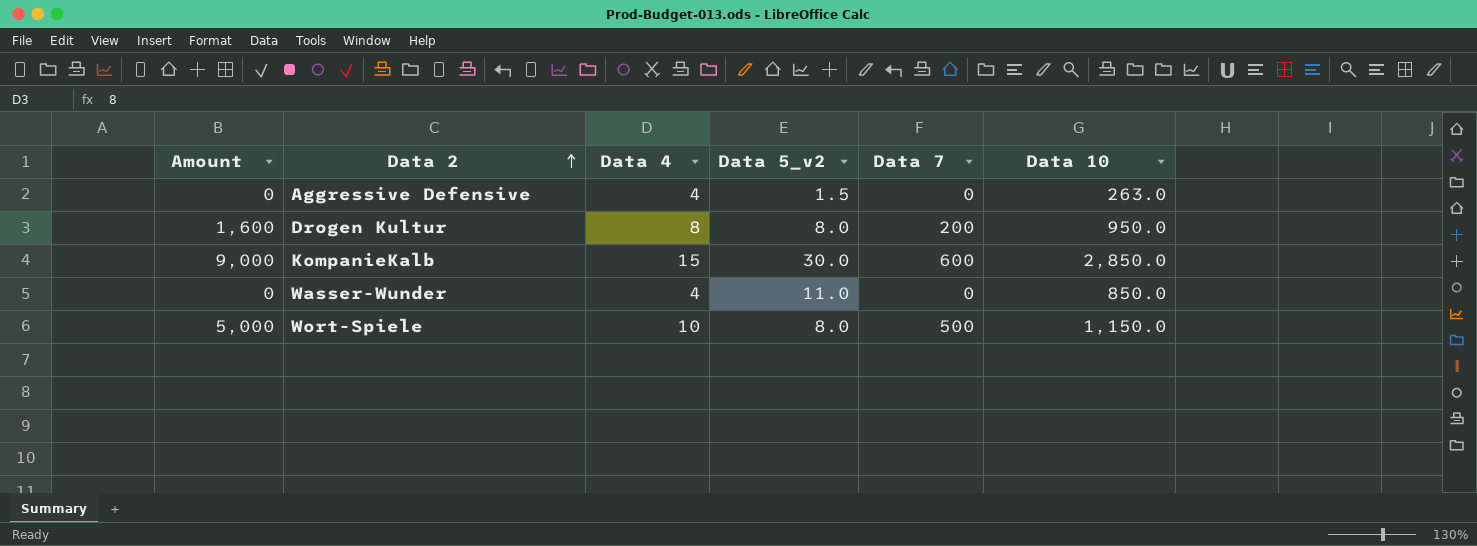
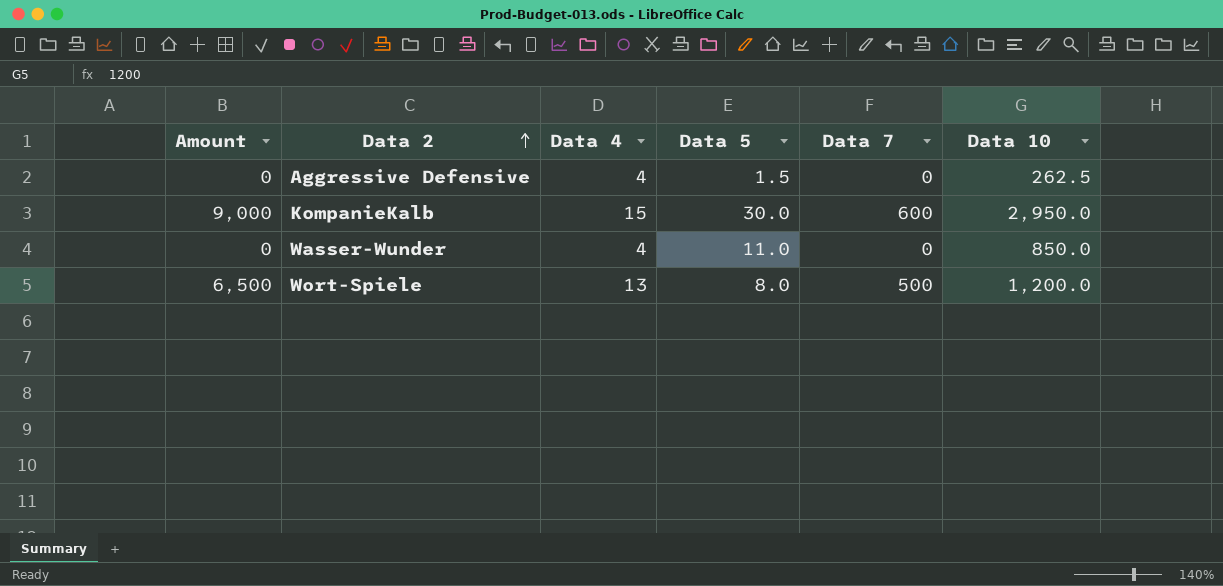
column name: Data 5_v2 -> Data 5
row Drogen Kultur: 1,600 | 8 | 8.0 | 200 | 950.0 -> none
Aggressive Defensive | Data 10: 263.0 -> 262.5
KompanieKalb | Data 10: 2,850.0 -> 2,950.0
Wort-Spiele | Amount: 5,000 -> 6,500
Wort-Spiele | Data 4: 10 -> 13
Wort-Spiele | Data 10: 1,150.0 -> 1,200.0

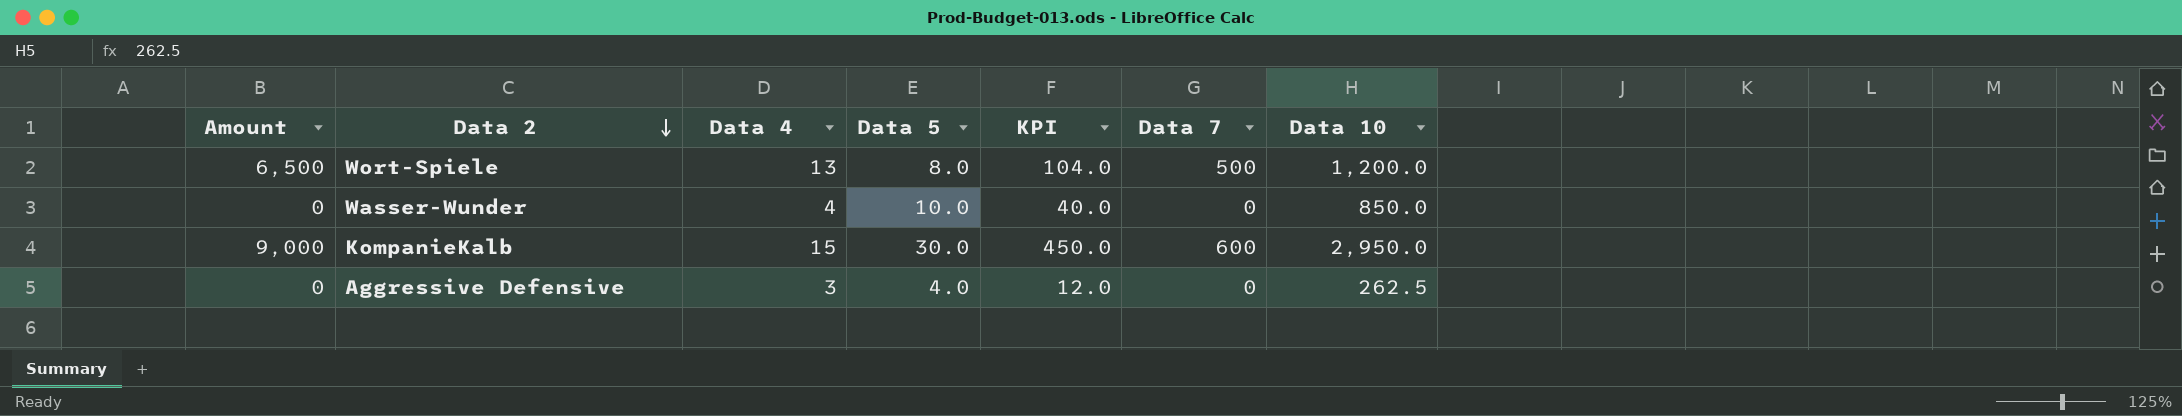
row order: Data 2 ascending -> Data 2 descending
column KPI | formula: none -> [Data 4] * [Data 5]
Wasser-Wunder | Data 5: 11.0 -> 10.0
Aggressive Defensive | Data 4: 4 -> 3
Aggressive Defensive | Data 5: 1.5 -> 4.0

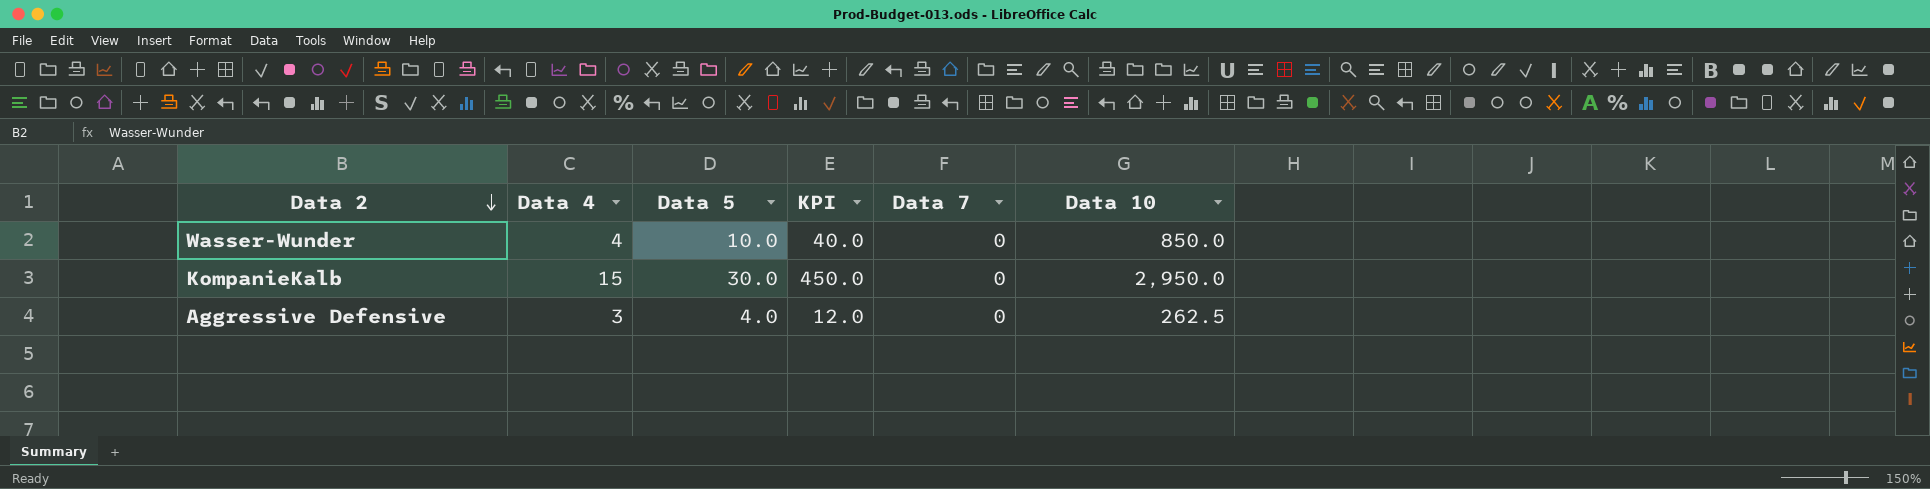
column Amount | formula: [Data 4] * [Data 7] -> none
row Wort-Spiele: 6,500 | 13 | 8.0 | 104.0 | 500 | 1,200.0 -> none
KompanieKalb | Data 7: 600 -> 0

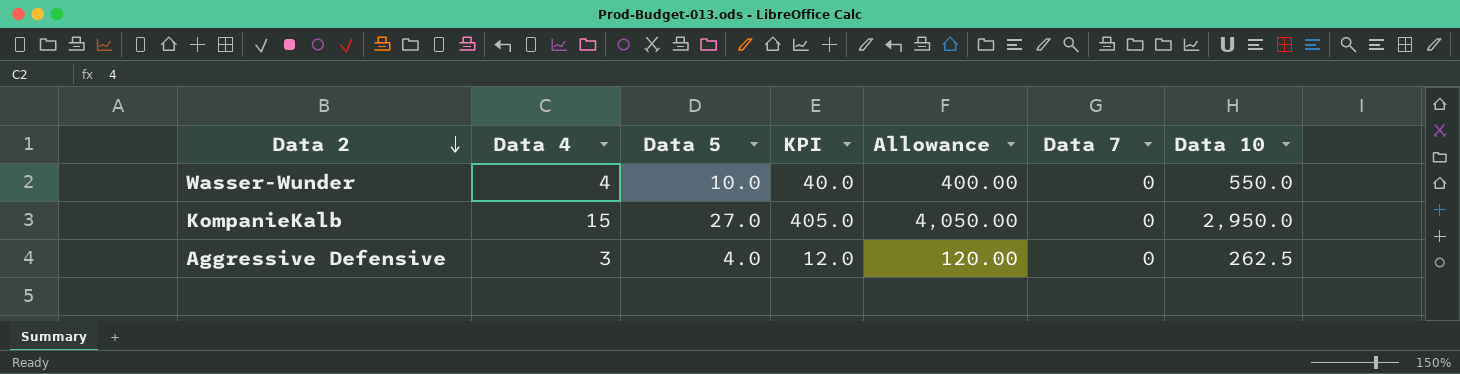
column Allowance | formula: none -> [KPI] * 10
Wasser-Wunder | Data 10: 850.0 -> 550.0
KompanieKalb | Data 5: 30.0 -> 27.0
KompanieKalb | KPI: 450.0 -> 405.0

